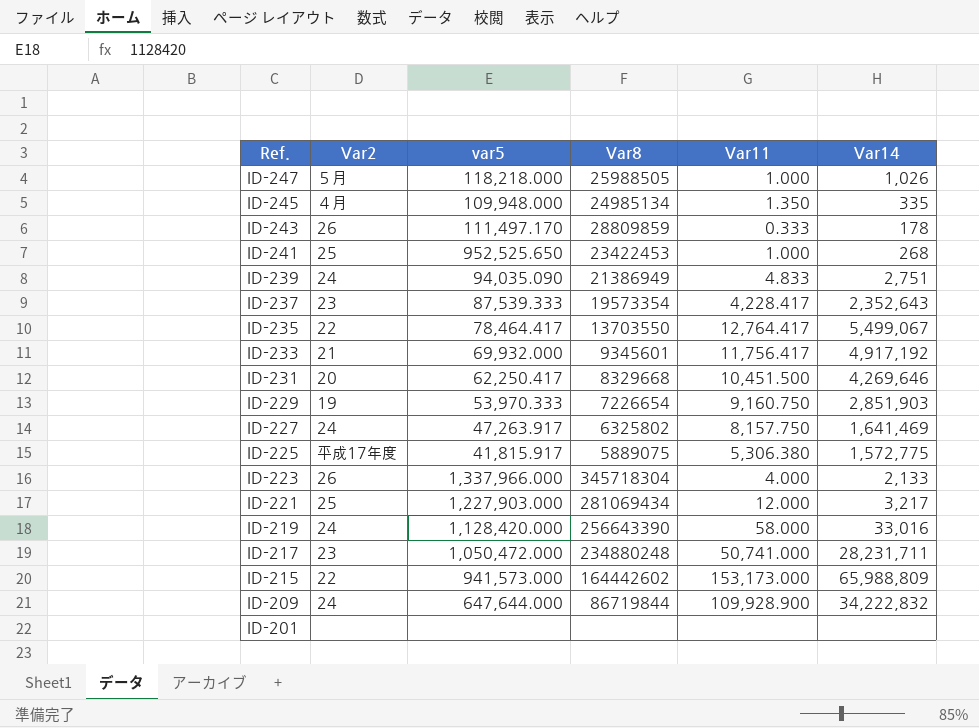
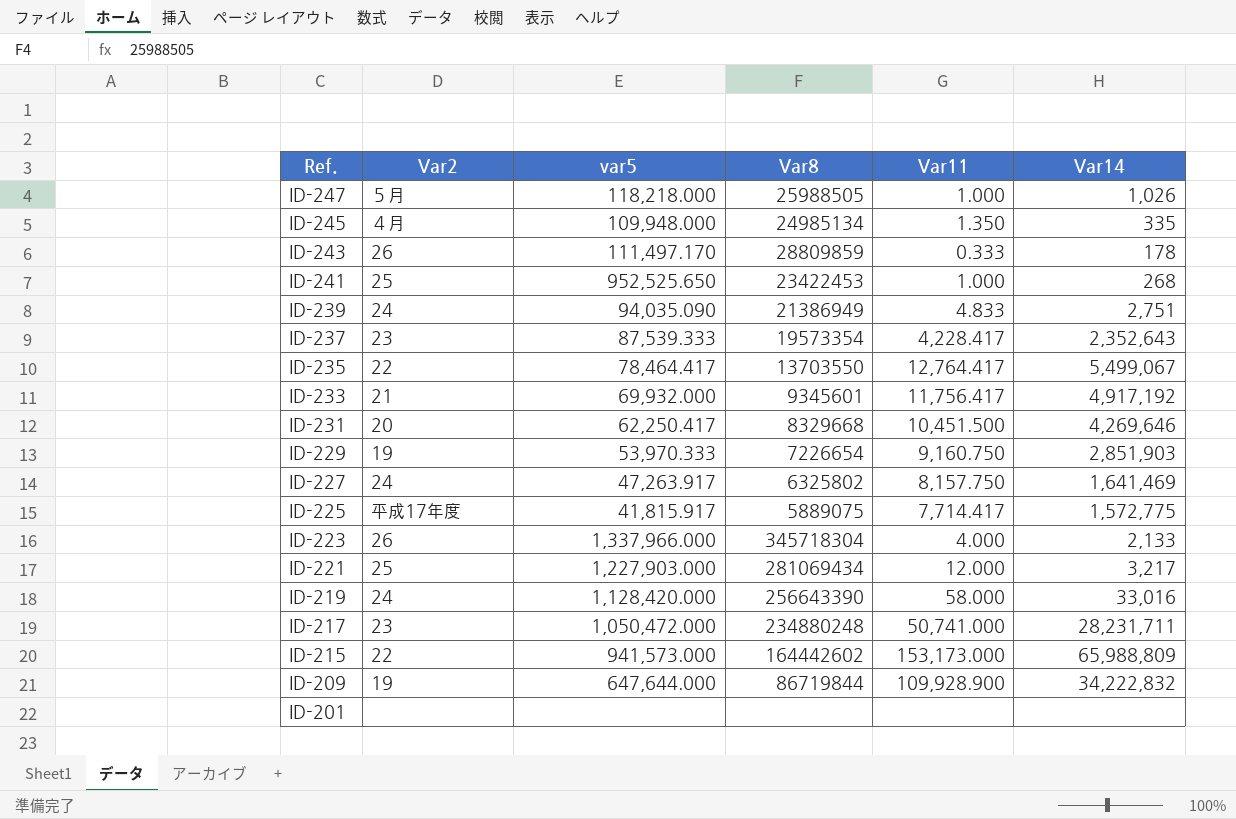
ID-225 | Var11: 5,306.380 -> 7,714.417
ID-209 | Var2: 24 -> 19

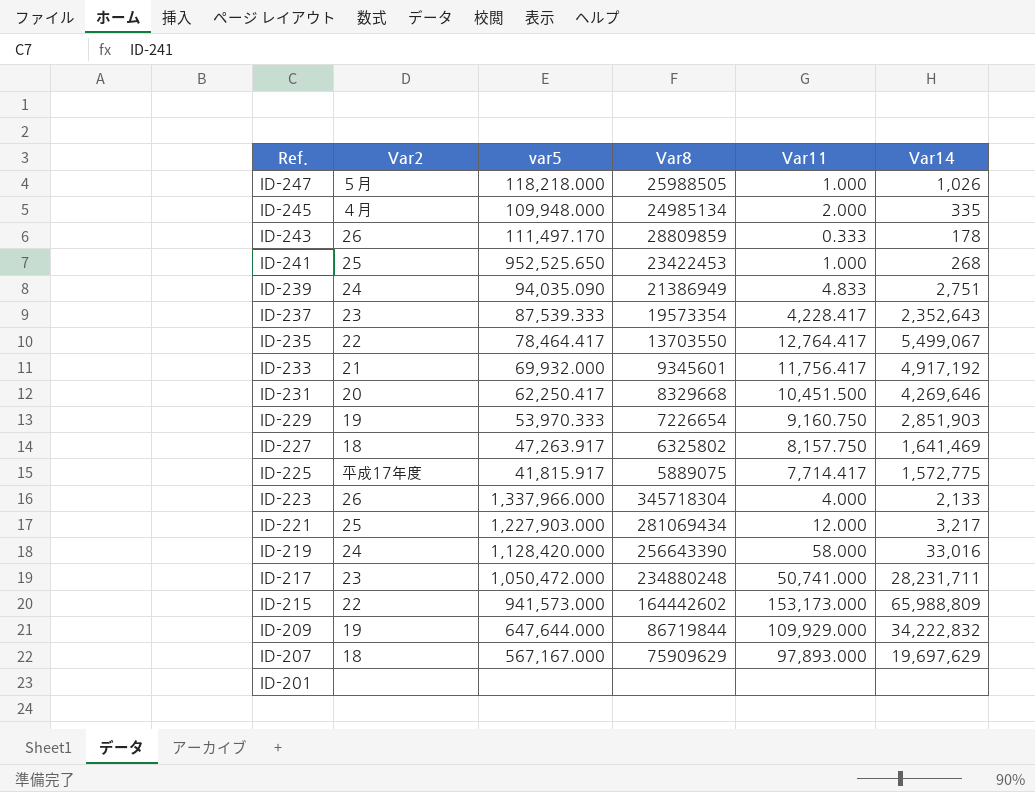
ID-245 | Var11: 1.350 -> 2.000
ID-227 | Var2: 24 -> 18
ID-209 | Var11: 109,928.900 -> 109,929.000
row ID-207: none -> 18 | 567,167.000 | 75909629 | 97,893.000 | 19,697,629

